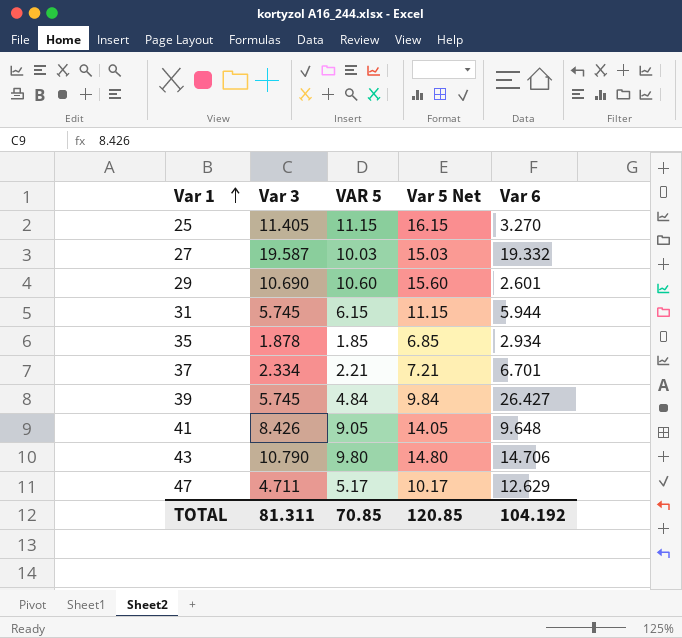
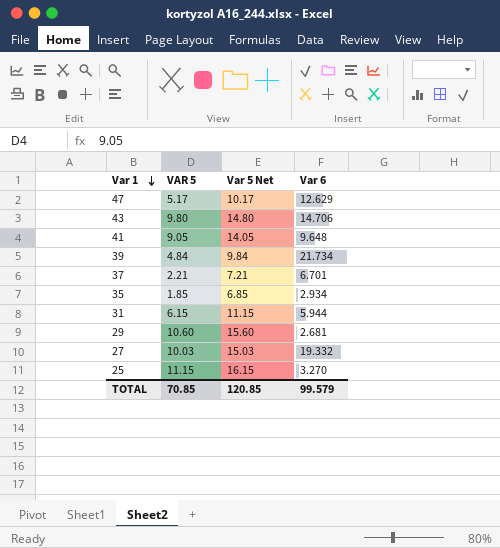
row order: Var 1 ascending -> Var 1 descending
column Var 3 | position: 2 -> none
39 | Var 6: 26.427 -> 21.734
29 | Var 6: 2.601 -> 2.681
TOTAL | Var 6: 104.192 -> 99.579

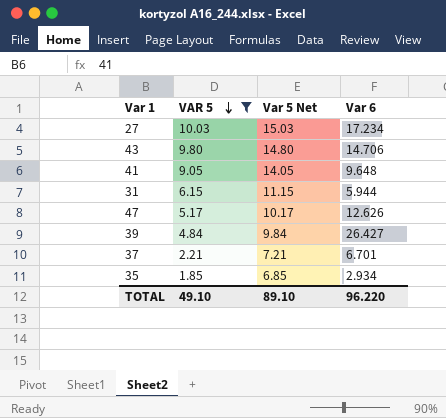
filter: none -> VAR 5 <= 10.03
row order: Var 1 descending -> VAR 5 descending
27 | Var 6: 19.332 -> 17.234
47 | Var 6: 12.629 -> 12.626
39 | Var 6: 21.734 -> 26.427
TOTAL | VAR 5: 70.85 -> 49.10
TOTAL | Var 5 Net: 120.85 -> 89.10
TOTAL | Var 6: 99.579 -> 96.220

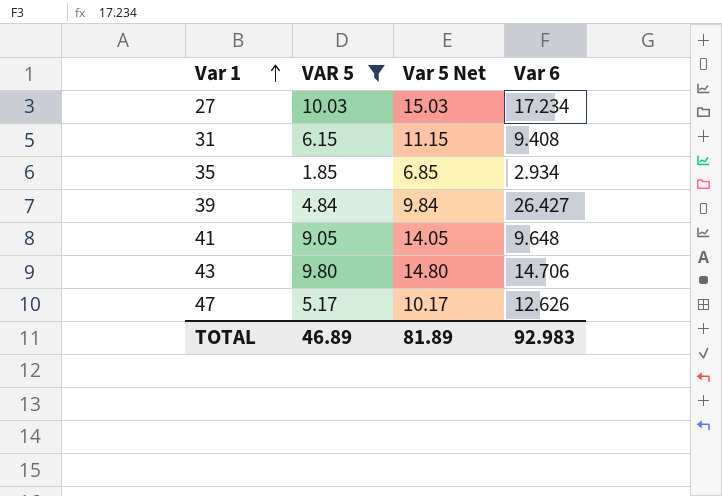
row order: VAR 5 descending -> Var 1 ascending
row 37: 2.21 | 7.21 | 6.701 -> none
31 | Var 6: 5.944 -> 9.408
TOTAL | VAR 5: 49.10 -> 46.89
TOTAL | Var 5 Net: 89.10 -> 81.89
TOTAL | Var 6: 96.220 -> 92.983

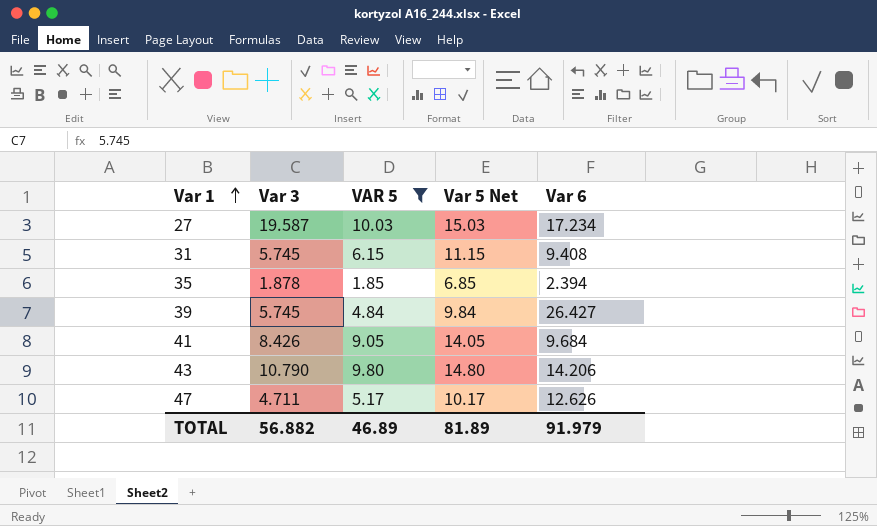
column Var 3 | position: none -> 2
35 | Var 6: 2.934 -> 2.394
41 | Var 6: 9.648 -> 9.684
43 | Var 6: 14.706 -> 14.206
TOTAL | Var 6: 92.983 -> 91.979

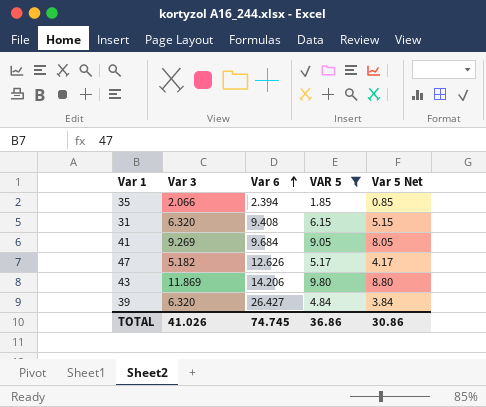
row order: Var 1 ascending -> Var 6 ascending
column Var 6 | position: 5 -> 3
column Var 5 Net | formula: [VAR 5] + 5 -> [VAR 5] - 1
row 27: 19.587 | 10.03 | 15.03 | 17.234 -> none
35 | Var 3: 1.878 -> 2.066
31 | Var 3: 5.745 -> 6.320
41 | Var 3: 8.426 -> 9.269
47 | Var 3: 4.711 -> 5.182
43 | Var 3: 10.790 -> 11.869
39 | Var 3: 5.745 -> 6.320
TOTAL | Var 3: 56.882 -> 41.026
TOTAL | Var 6: 91.979 -> 74.745
TOTAL | VAR 5: 46.89 -> 36.86
TOTAL | Var 5 Net: 81.89 -> 30.86

